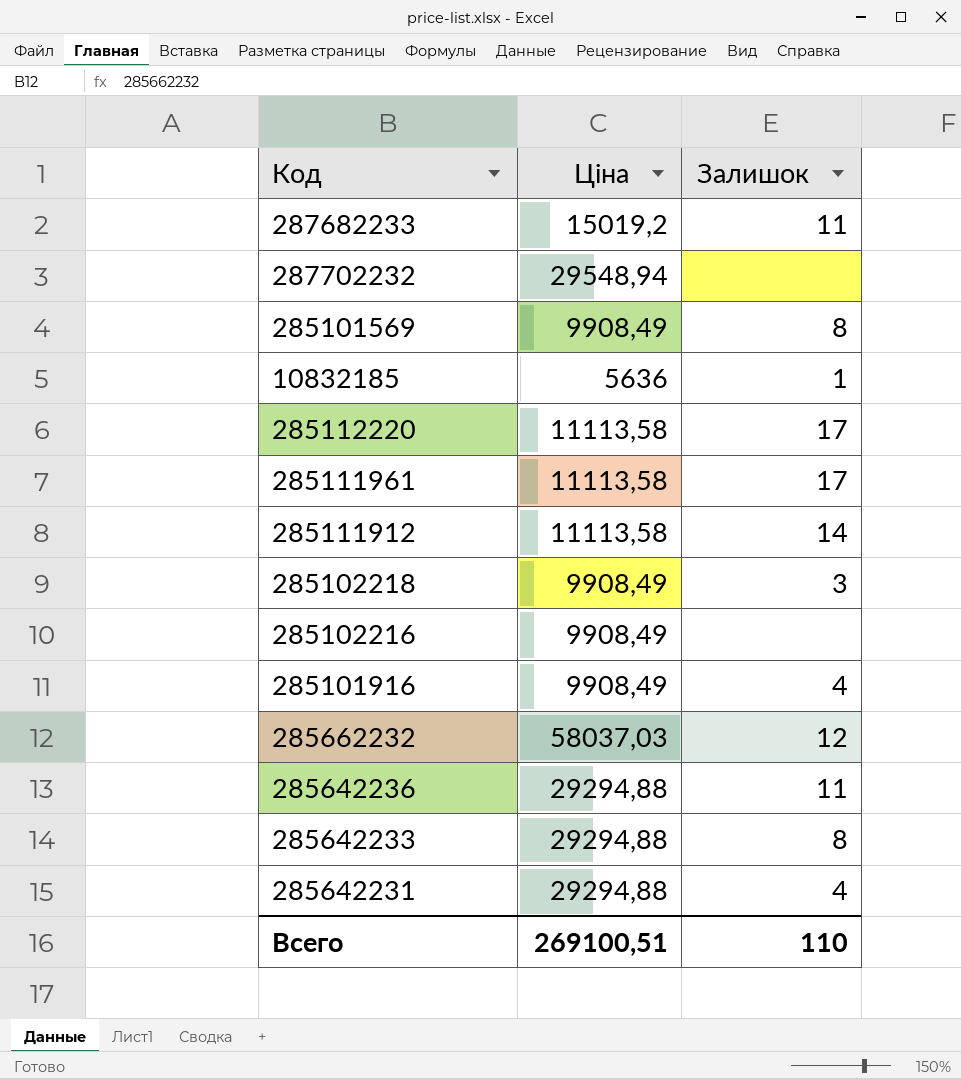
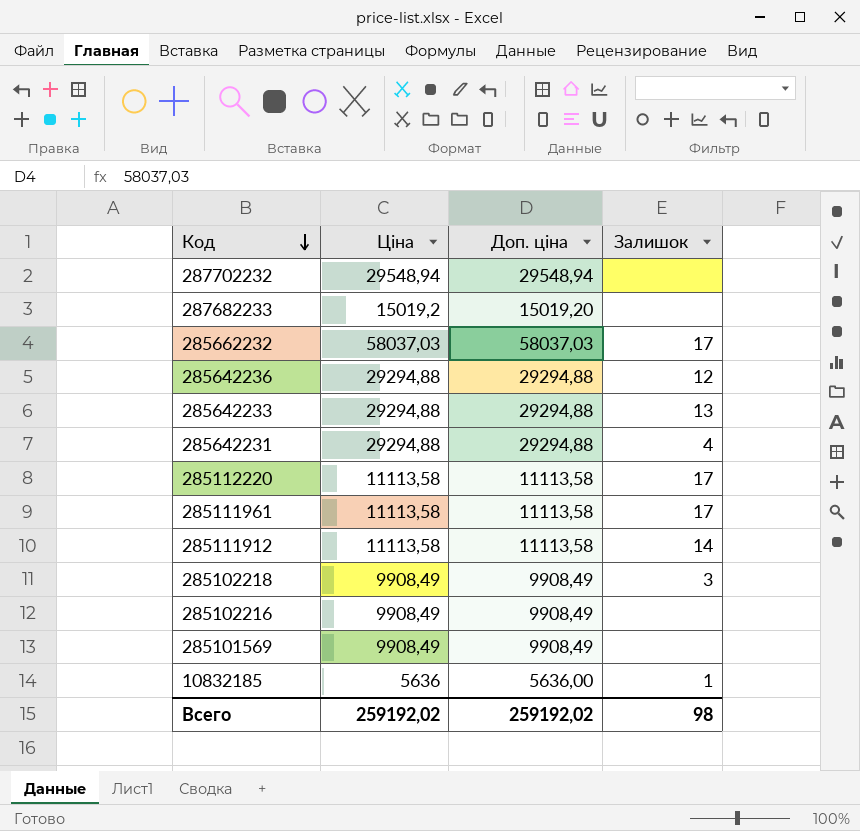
row order: none -> Код descending
column Доп. ціна | position: none -> 3
row 285101916: 9908,49 | 4 -> none
287682233 | Залишок: 11 -> none
285662232 | Залишок: 12 -> 17
285642236 | Залишок: 11 -> 12
285642233 | Залишок: 8 -> 13
285101569 | Залишок: 8 -> none
Всего | Ціна: 269100,51 -> 259192,02
Всего | Залишок: 110 -> 98

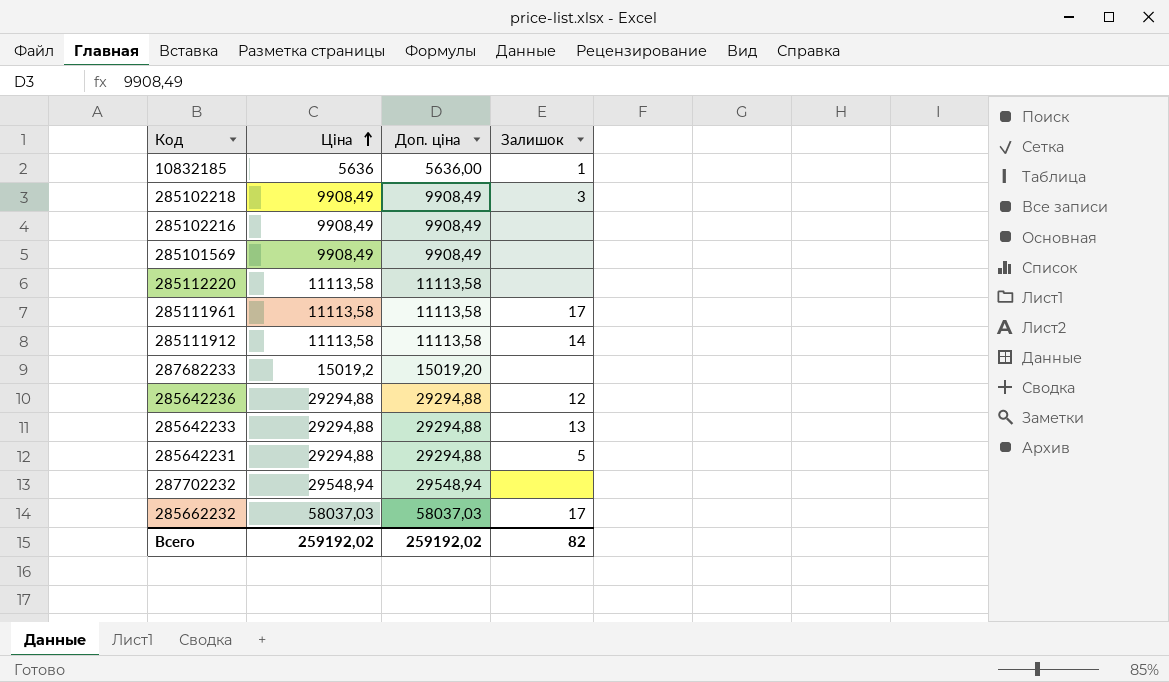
row order: Код descending -> Ціна ascending
285112220 | Залишок: 17 -> none
285642231 | Залишок: 4 -> 5
Всего | Залишок: 98 -> 82

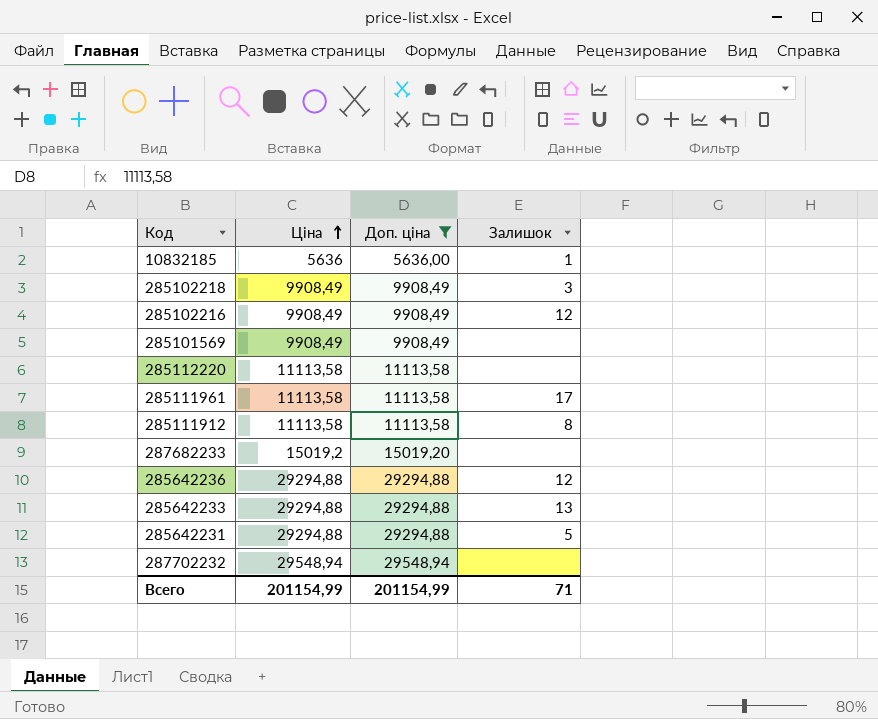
filter: none -> Доп. ціна != 58037,03
285102216 | Залишок: none -> 12
285111912 | Залишок: 14 -> 8
Всего | Ціна: 259192,02 -> 201154,99
Всего | Доп. ціна: 259192,02 -> 201154,99
Всего | Залишок: 82 -> 71

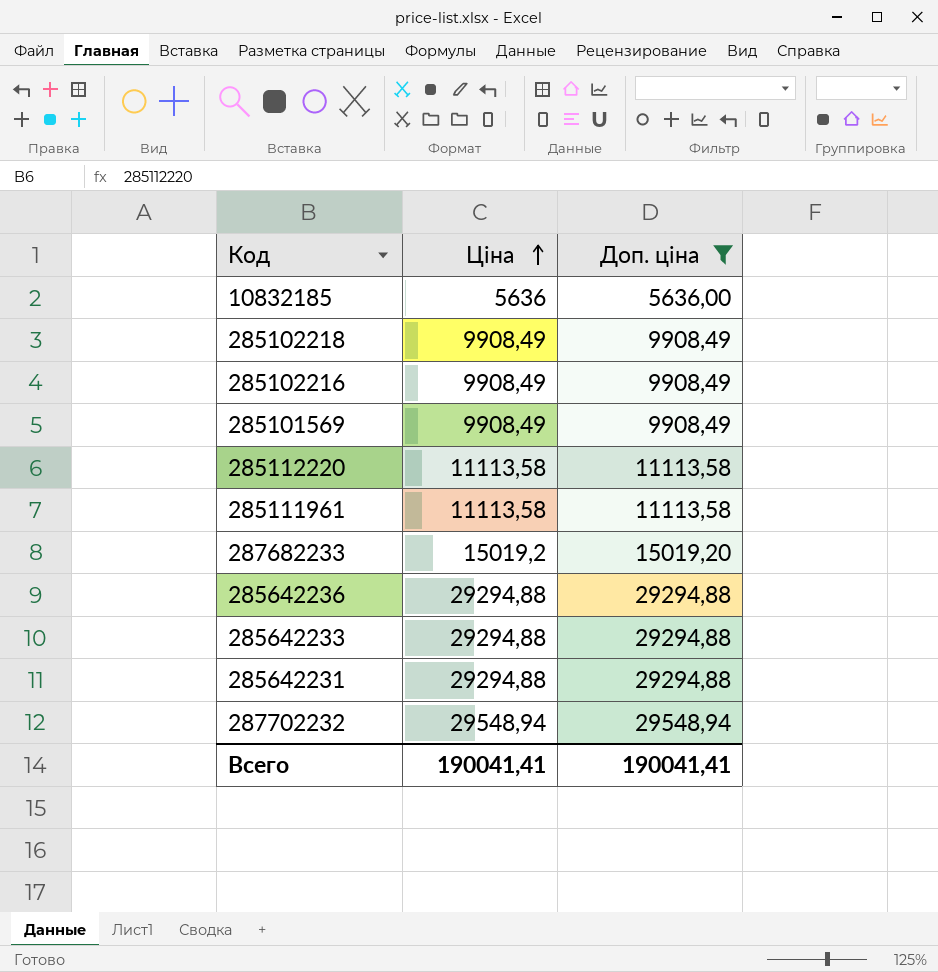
column Залишок | position: 4 -> none
row 285111912: 11113,58 | 11113,58 | 8 -> none
Всего | Ціна: 201154,99 -> 190041,41
Всего | Доп. ціна: 201154,99 -> 190041,41

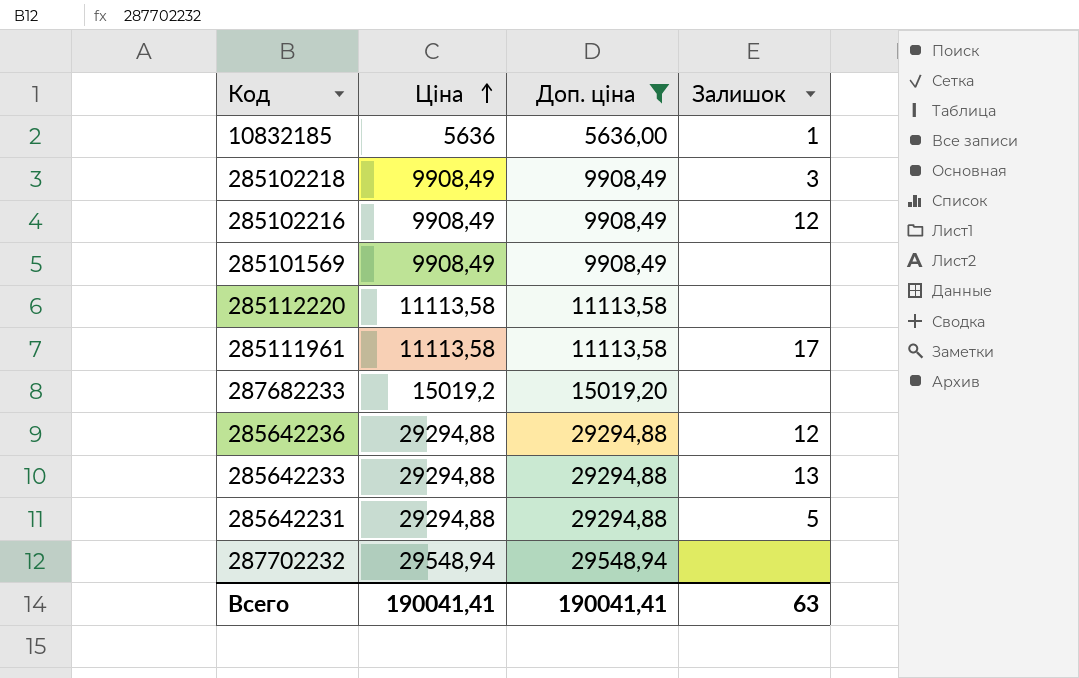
column Залишок | position: none -> 4

